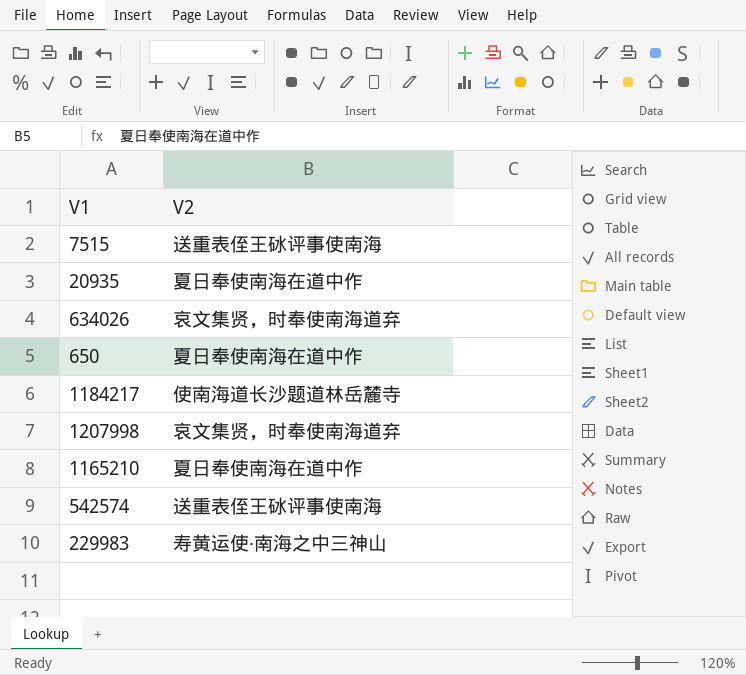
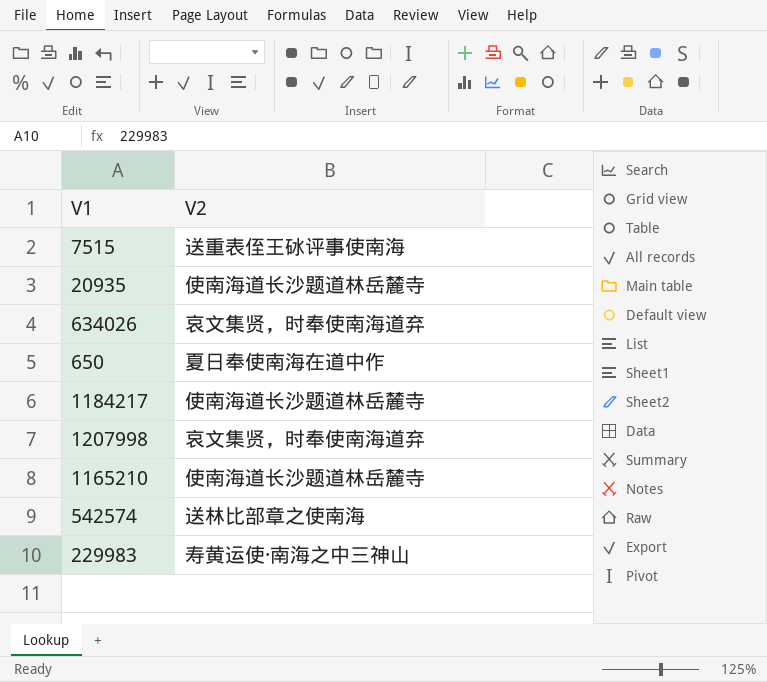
20935 | V2: 夏日奉使南海在道中作 -> 使南海道长沙题道林岳麓寺
1165210 | V2: 夏日奉使南海在道中作 -> 使南海道长沙题道林岳麓寺
542574 | V2: 送重表侄王砅评事使南海 -> 送林比部章之使南海

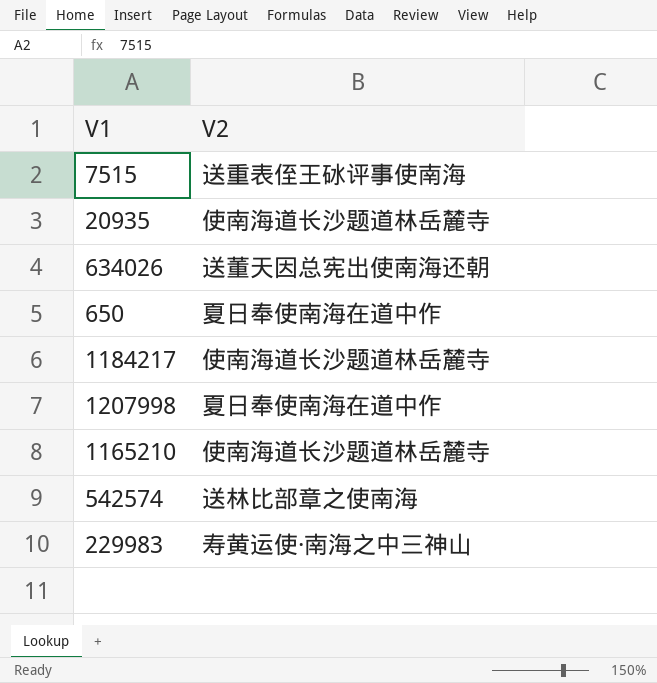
634026 | V2: 哀文集贤，时奉使南海道弃 -> 送董天因总宪出使南海还朝
1207998 | V2: 哀文集贤，时奉使南海道弃 -> 夏日奉使南海在道中作

